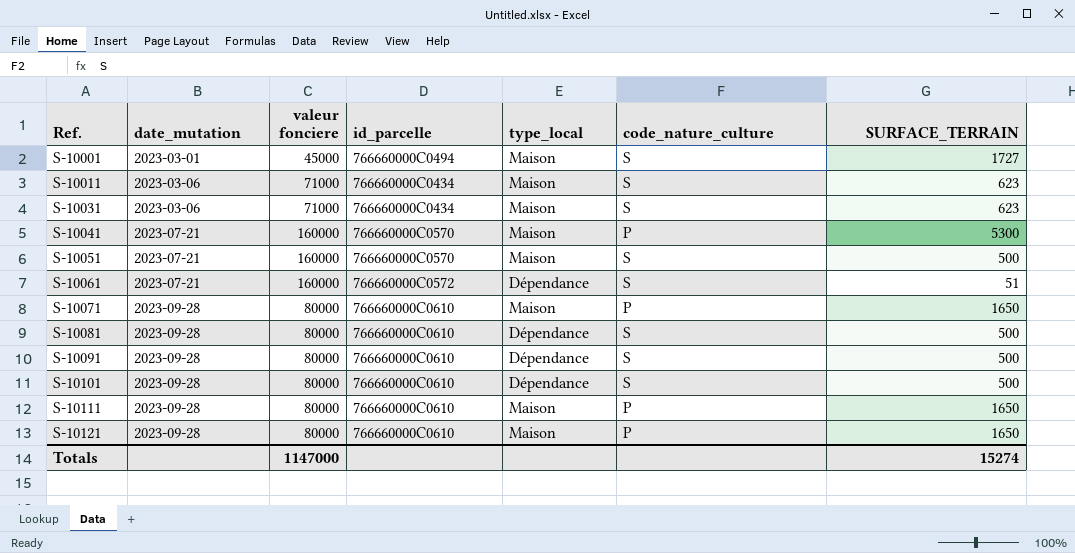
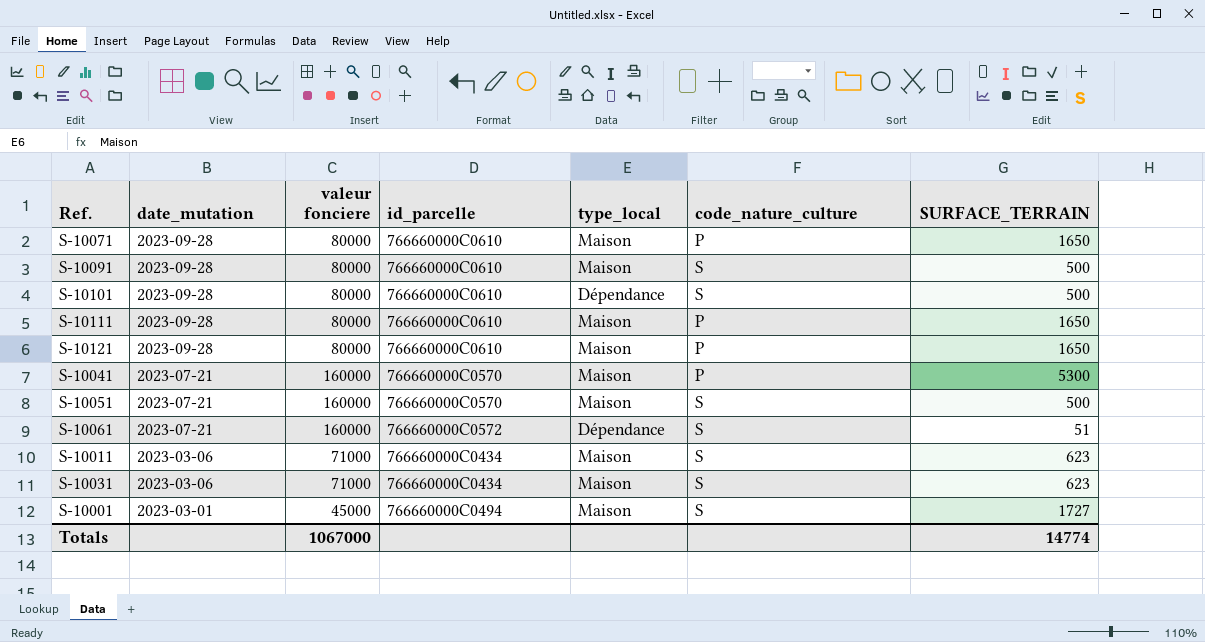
row order: Ref. ascending -> date_mutation descending
row S-10081: 2023-09-28 | 80000 | 766660000C0610 | Dépendance | S | 500 -> none
S-10091 | type_local: Dépendance -> Maison
Totals | valeur fonciere: 1147000 -> 1067000
Totals | SURFACE_TERRAIN: 15274 -> 14774

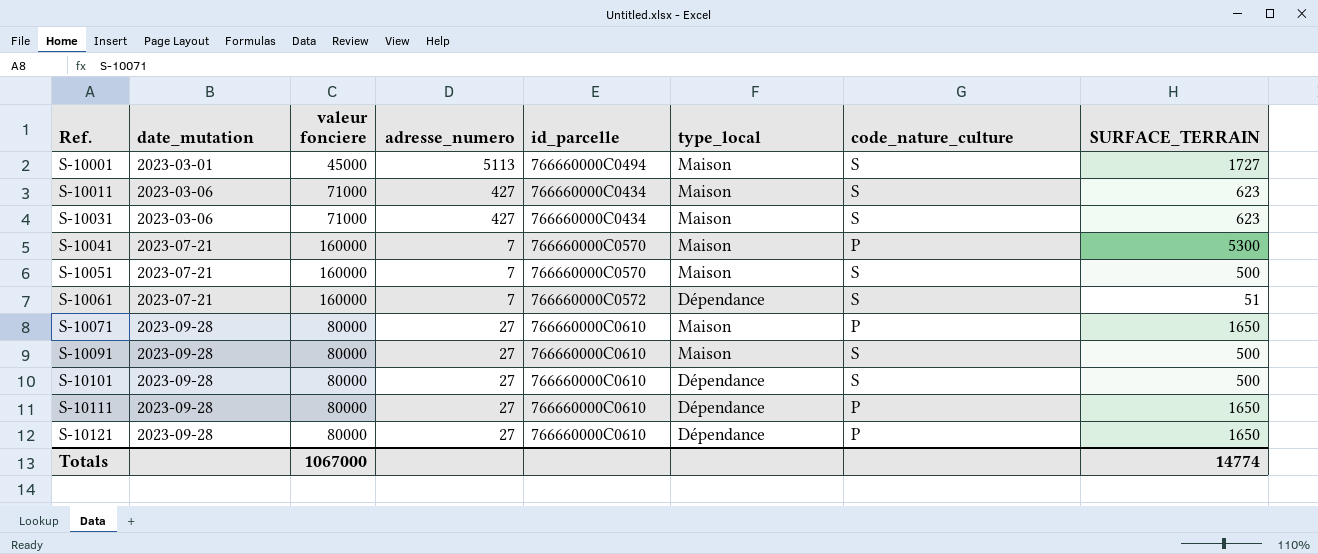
row order: date_mutation descending -> Ref. ascending
column adresse_numero | position: none -> 4
S-10111 | type_local: Maison -> Dépendance
S-10121 | type_local: Maison -> Dépendance

